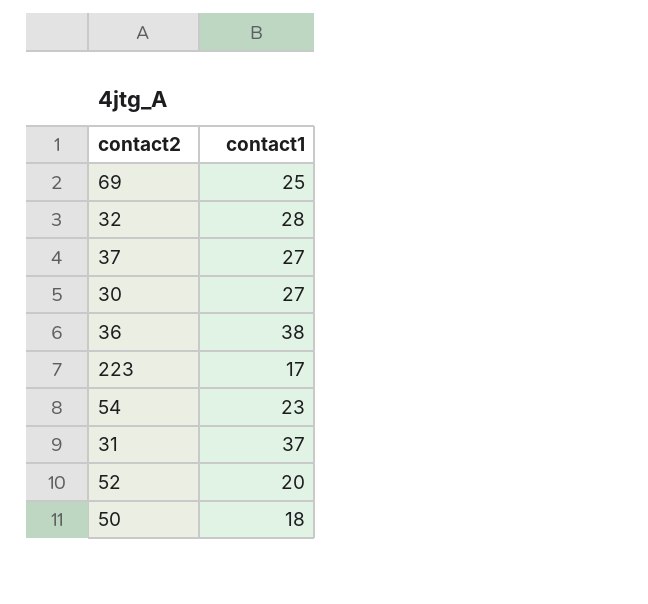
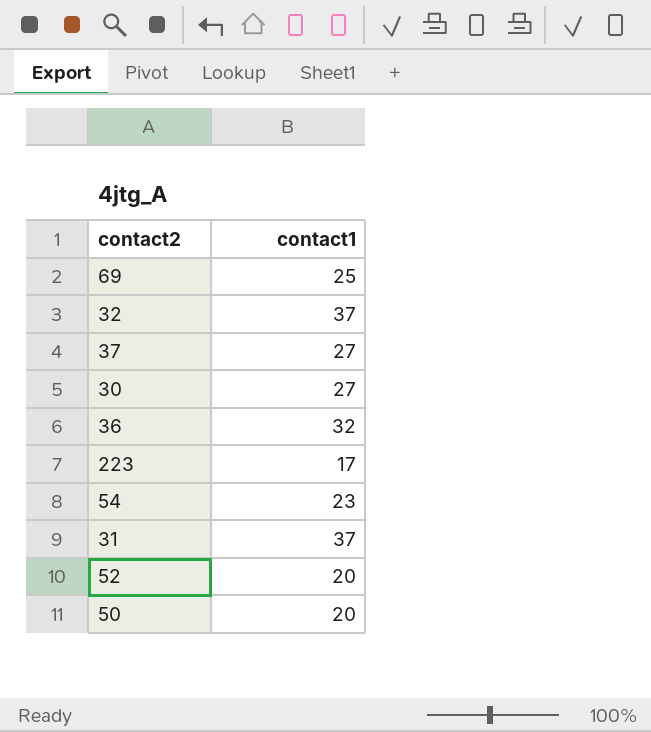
32 | contact1: 28 -> 37
36 | contact1: 38 -> 32
50 | contact1: 18 -> 20

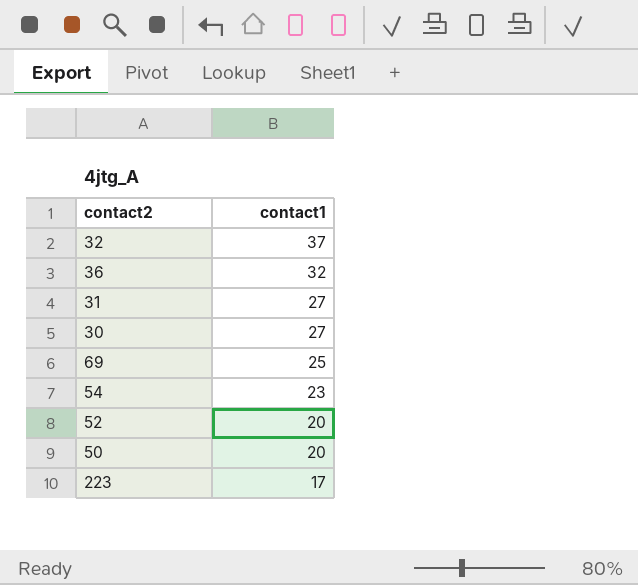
row order: none -> contact1 descending
row 37: 27 -> none
31 | contact1: 37 -> 27

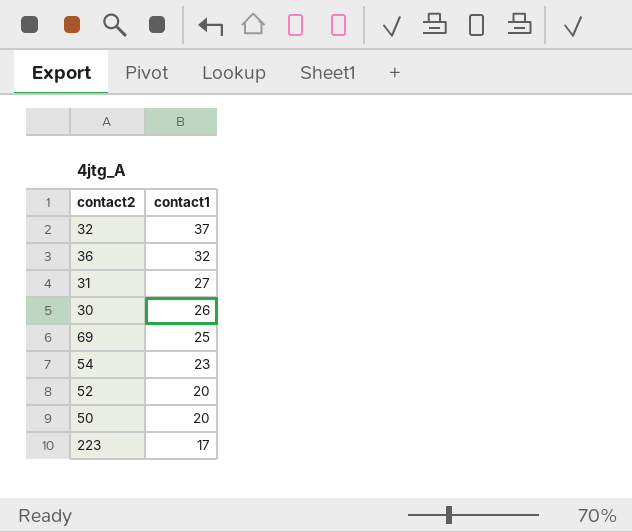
30 | contact1: 27 -> 26

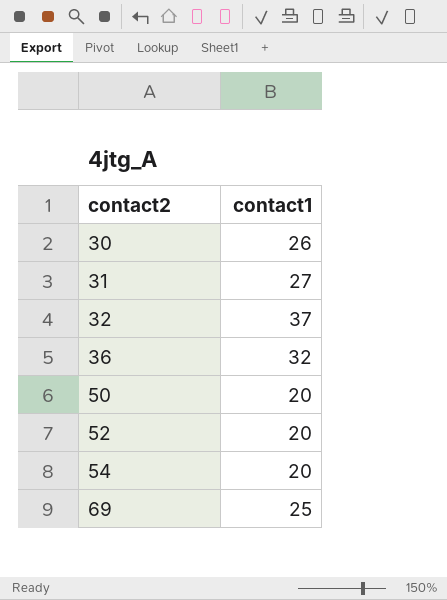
row order: contact1 descending -> contact2 ascending
row 223: 17 -> none
54 | contact1: 23 -> 20

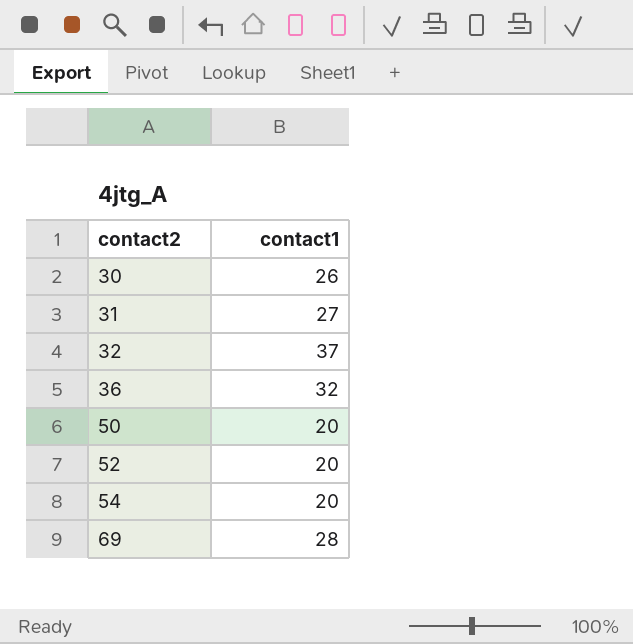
69 | contact1: 25 -> 28

